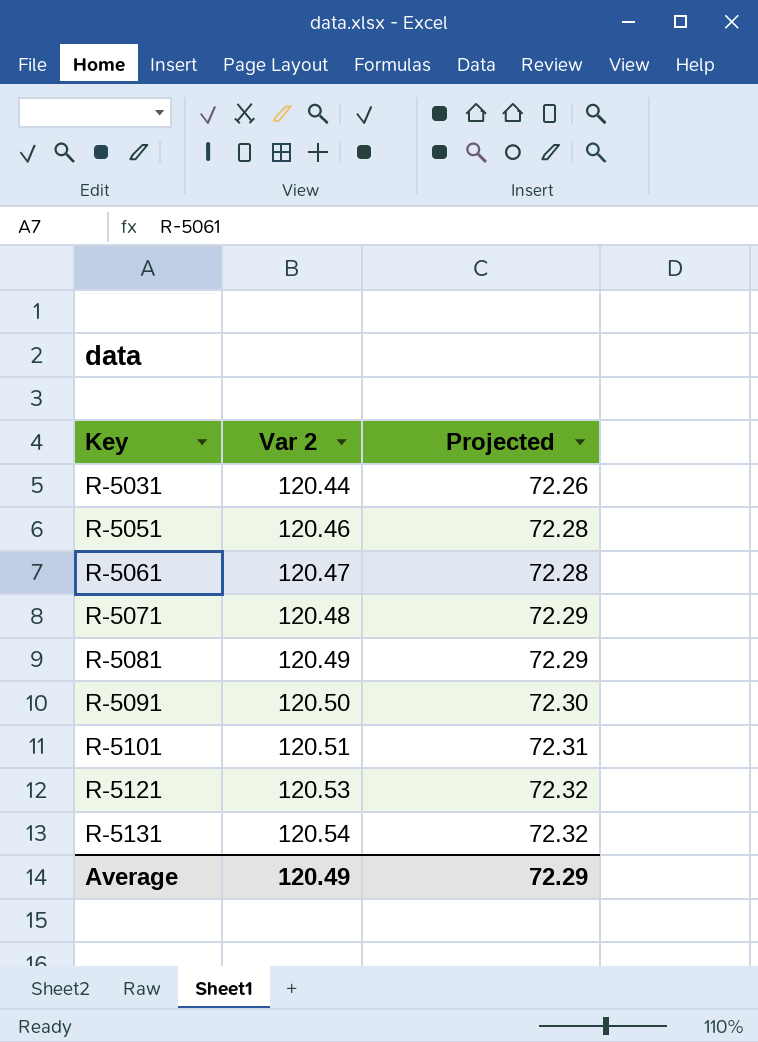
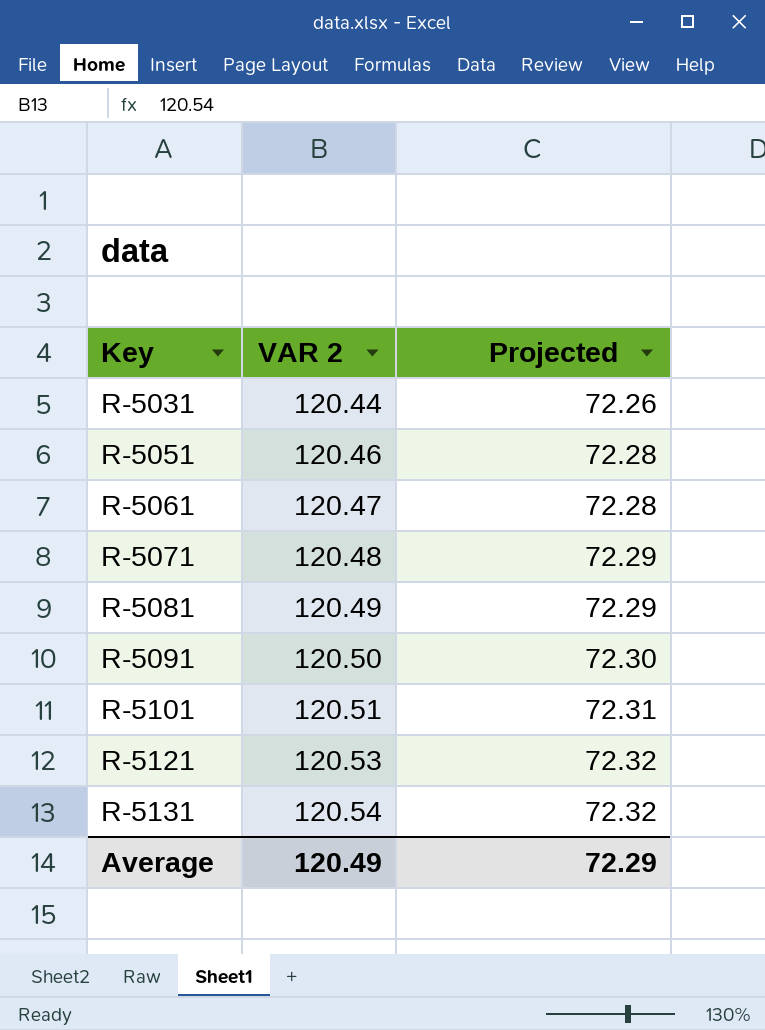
column name: Var 2 -> VAR 2

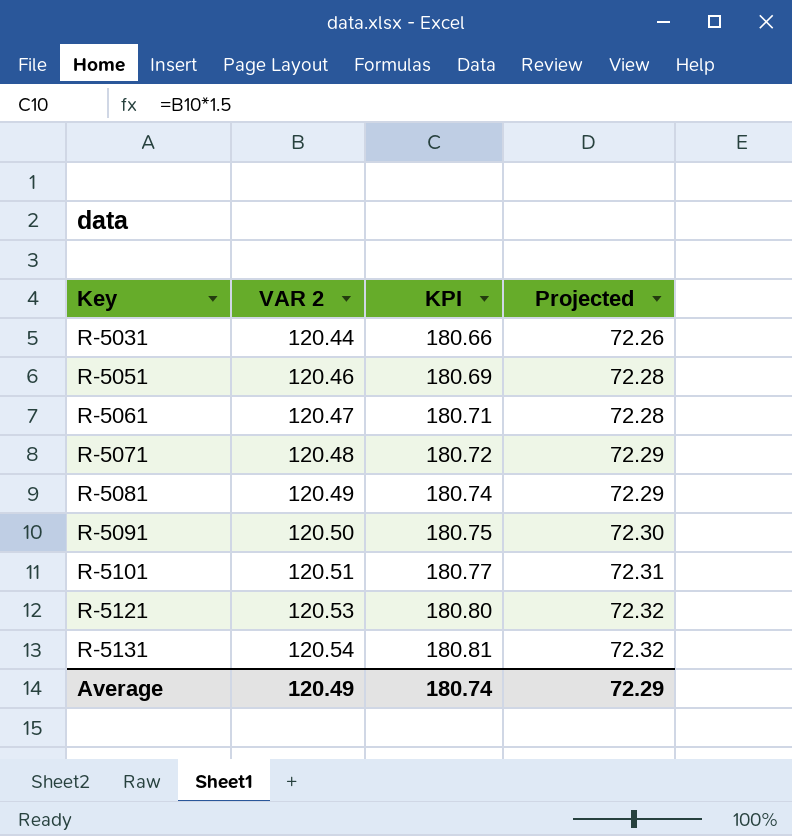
column KPI | formula: none -> [VAR 2] * 1.5

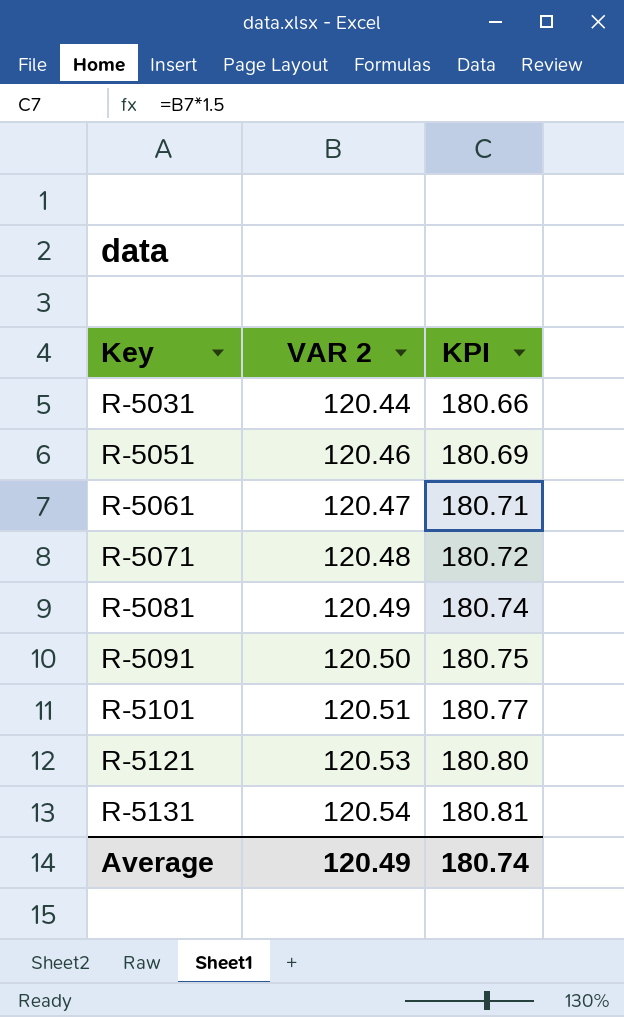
column Projected | formula: [VAR 2] * 0.6 -> none

